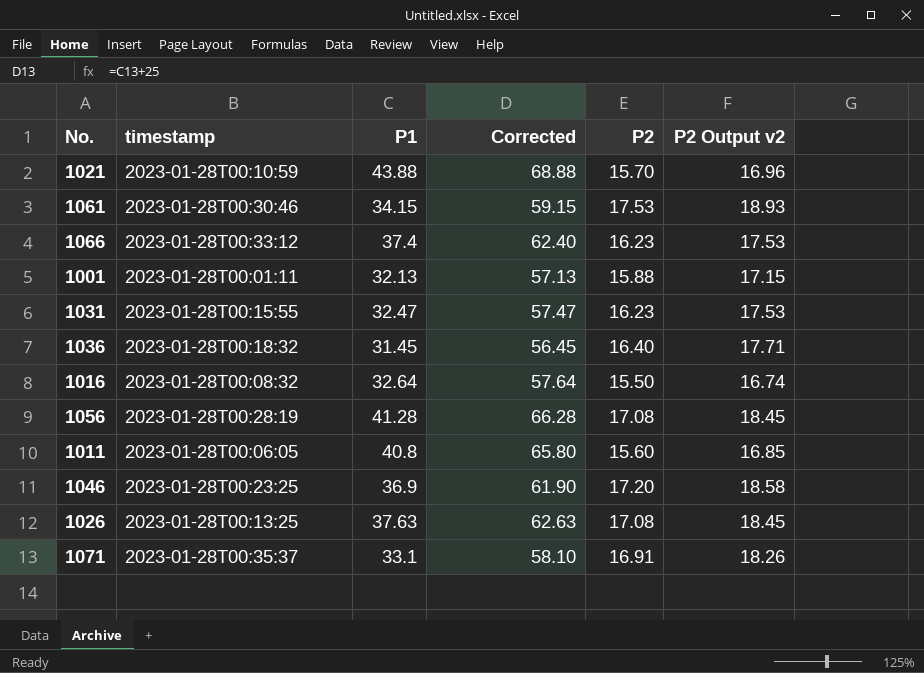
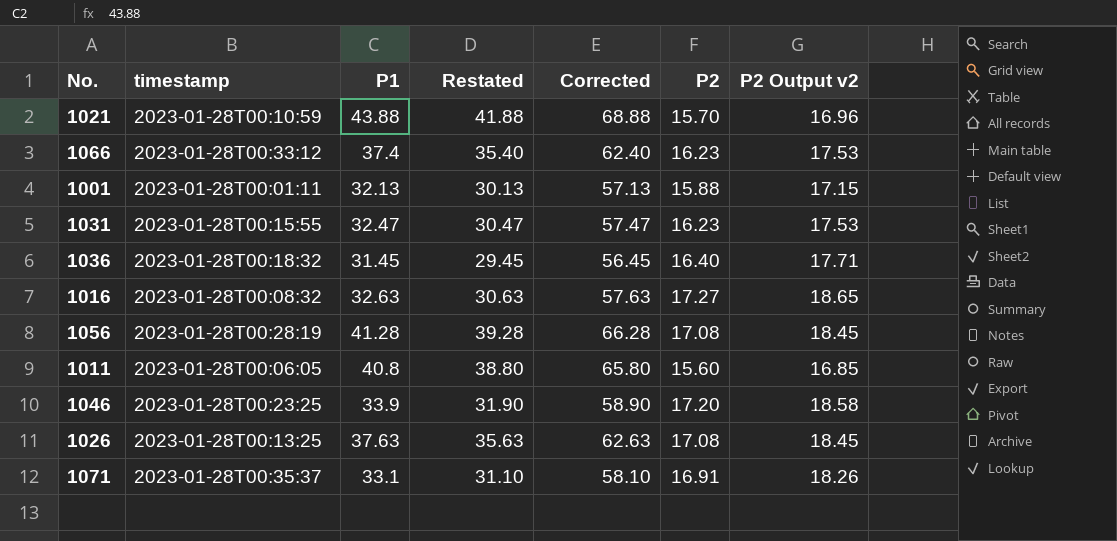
column Restated | formula: none -> [P1] - 2
row 1061: 2023-01-28T00:30:46 | 34.15 | 59.15 | 17.53 | 18.93 -> none
1016 | P1: 32.64 -> 32.63
1016 | Corrected: 57.64 -> 57.63
1016 | P2: 15.50 -> 17.27
1016 | P2 Output v2: 16.74 -> 18.65
1046 | P1: 36.9 -> 33.9
1046 | Corrected: 61.90 -> 58.90

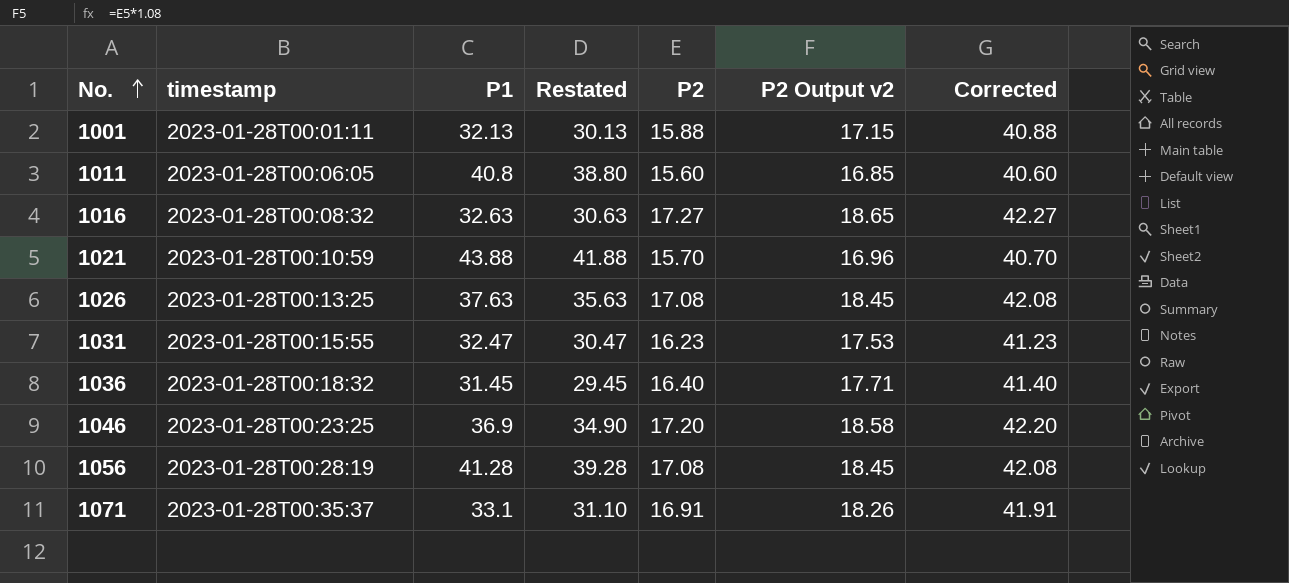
row order: none -> No. ascending
column Corrected | formula: [P1] + 25 -> [P2] + 25
column Corrected | position: 5 -> 7
row 1066: 2023-01-28T00:33:12 | 37.4 | 35.40 | 62.40 | 16.23 | 17.53 -> none
1046 | P1: 33.9 -> 36.9
1046 | Restated: 31.90 -> 34.90

